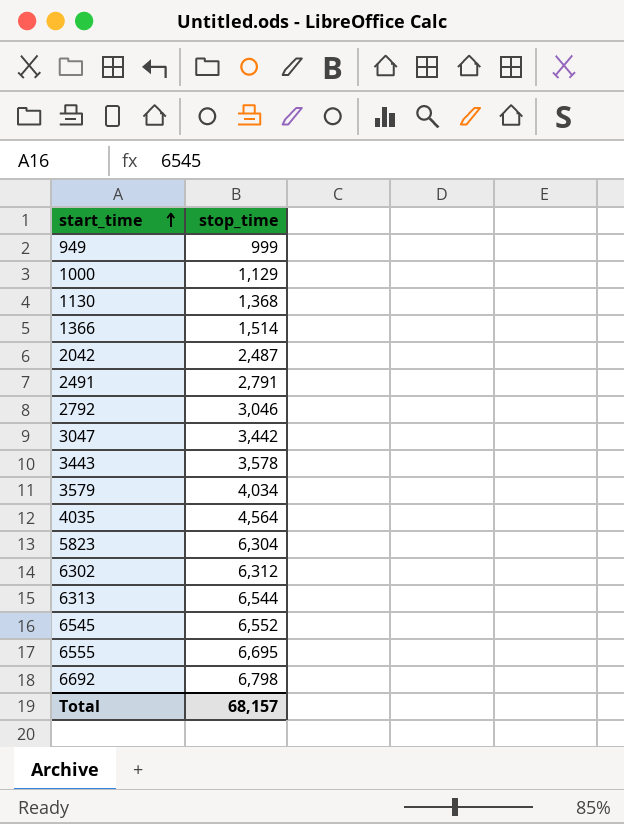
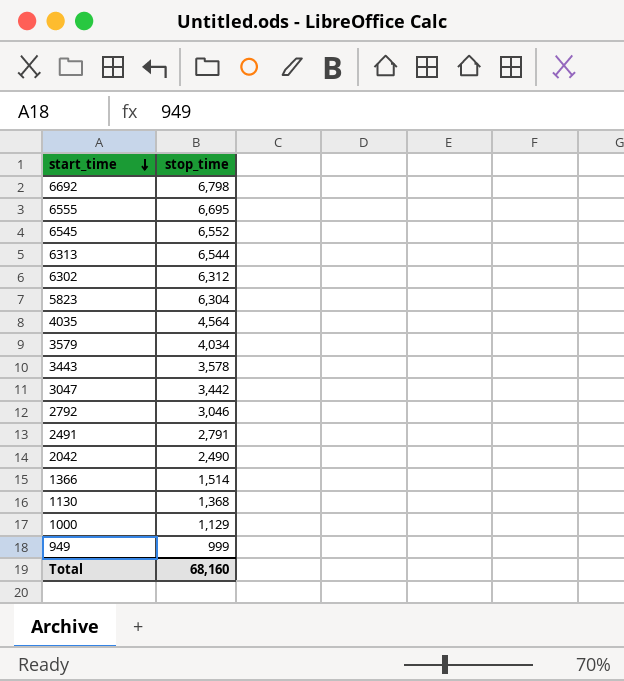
row order: start_time ascending -> start_time descending
2042 | stop_time: 2,487 -> 2,490
Total | stop_time: 68,157 -> 68,160

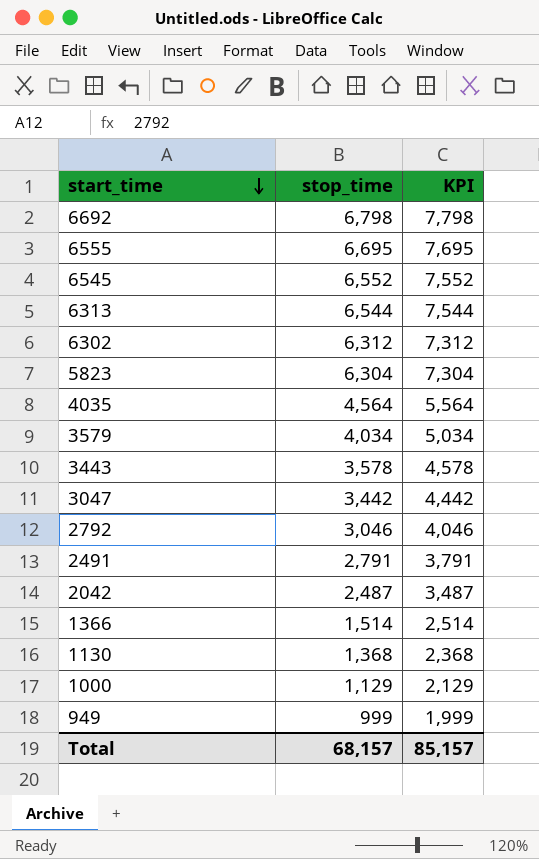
column KPI | formula: none -> [stop_time] + 1000
2042 | stop_time: 2,490 -> 2,487
Total | stop_time: 68,160 -> 68,157

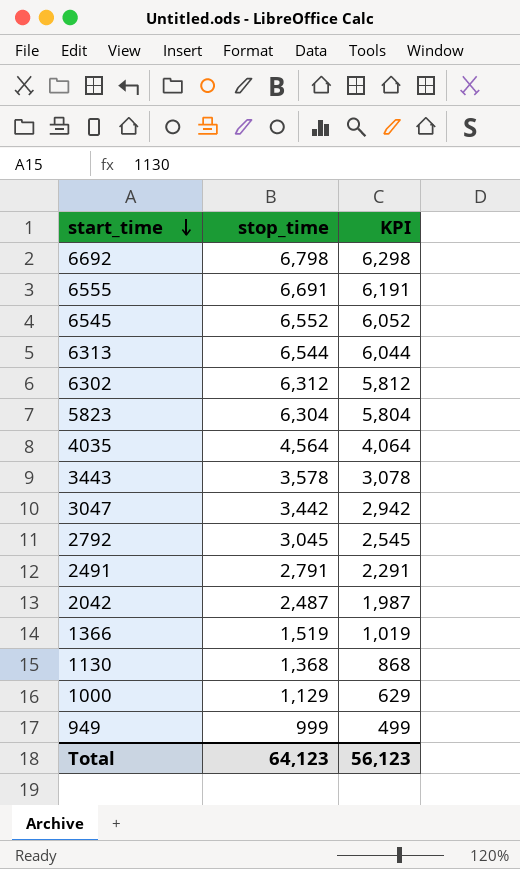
column KPI | formula: [stop_time] + 1000 -> [stop_time] - 500
row 3579: 4,034 | 5,034 -> none
6555 | stop_time: 6,695 -> 6,691
2792 | stop_time: 3,046 -> 3,045
1366 | stop_time: 1,514 -> 1,519
Total | stop_time: 68,157 -> 64,123
Total | KPI: 85,157 -> 56,123

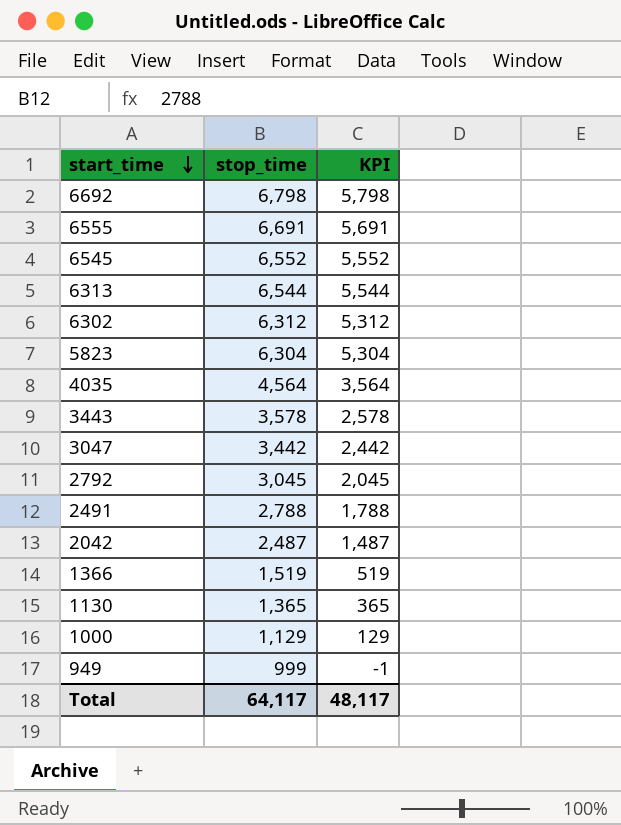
column KPI | formula: [stop_time] - 500 -> [stop_time] - 1000
2491 | stop_time: 2,791 -> 2,788
1130 | stop_time: 1,368 -> 1,365
Total | stop_time: 64,123 -> 64,117
Total | KPI: 56,123 -> 48,117

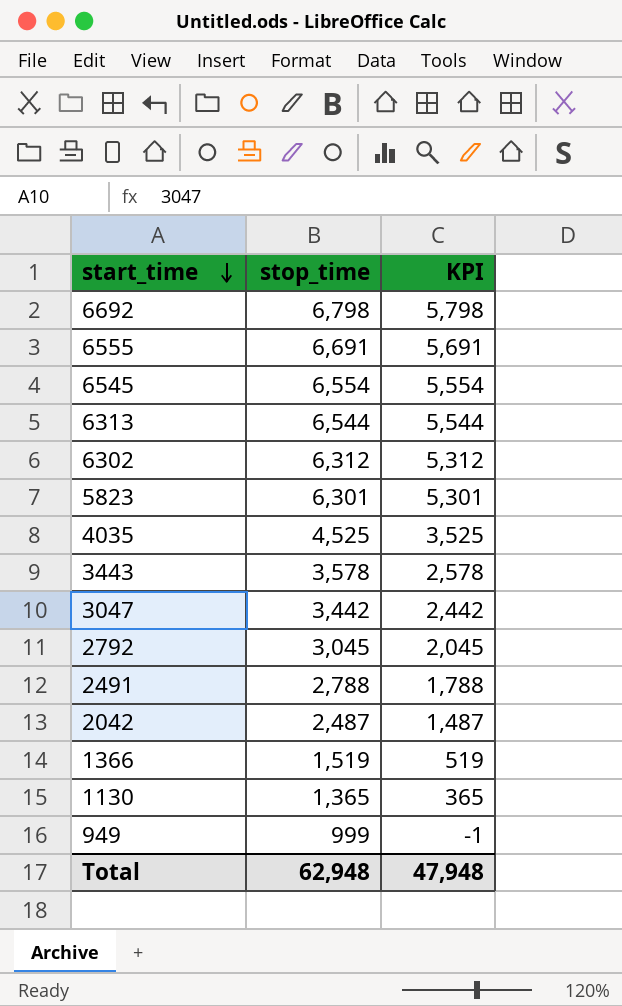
row 1000: 1,129 | 129 -> none
6545 | stop_time: 6,552 -> 6,554
6545 | KPI: 5,552 -> 5,554
5823 | stop_time: 6,304 -> 6,301
5823 | KPI: 5,304 -> 5,301
4035 | stop_time: 4,564 -> 4,525
4035 | KPI: 3,564 -> 3,525
Total | stop_time: 64,117 -> 62,948
Total | KPI: 48,117 -> 47,948

